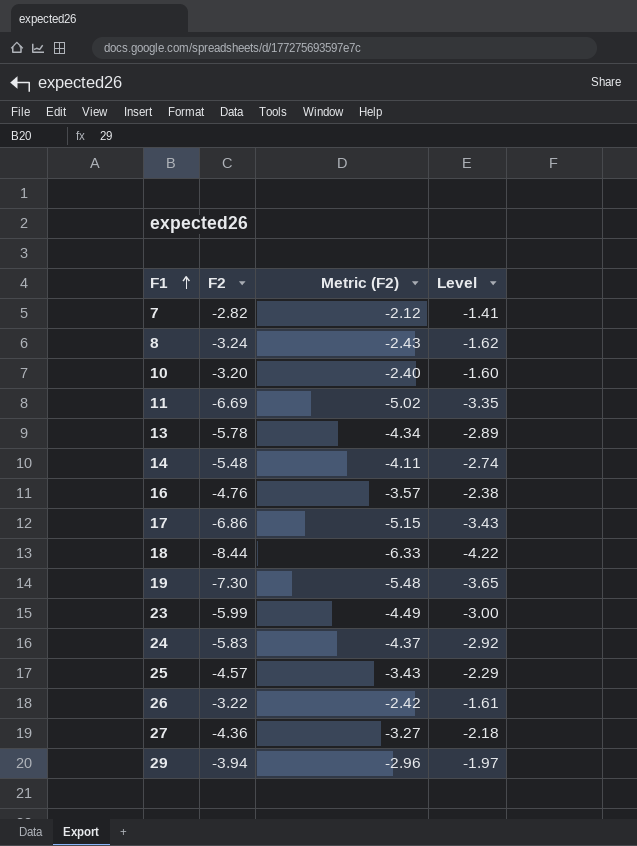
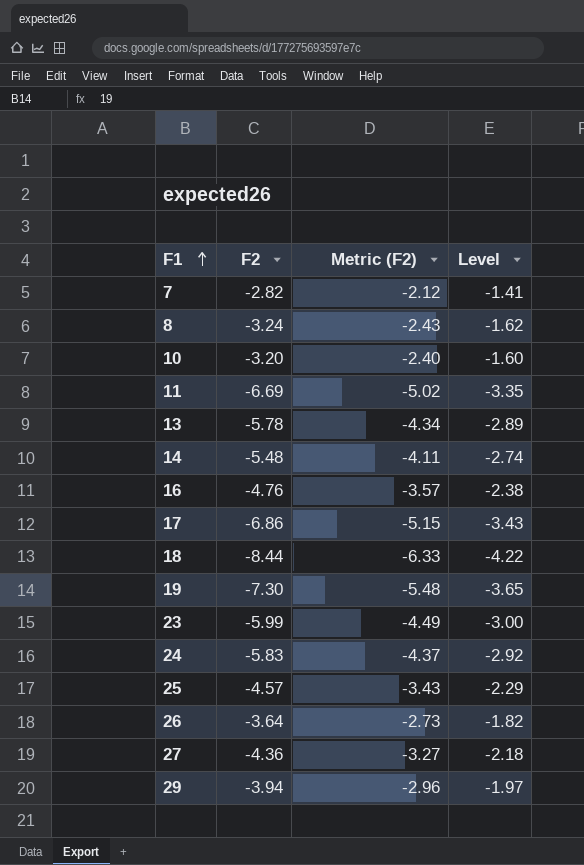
26 | F2: -3.22 -> -3.64
26 | Metric (F2): -2.42 -> -2.73
26 | Level: -1.61 -> -1.82

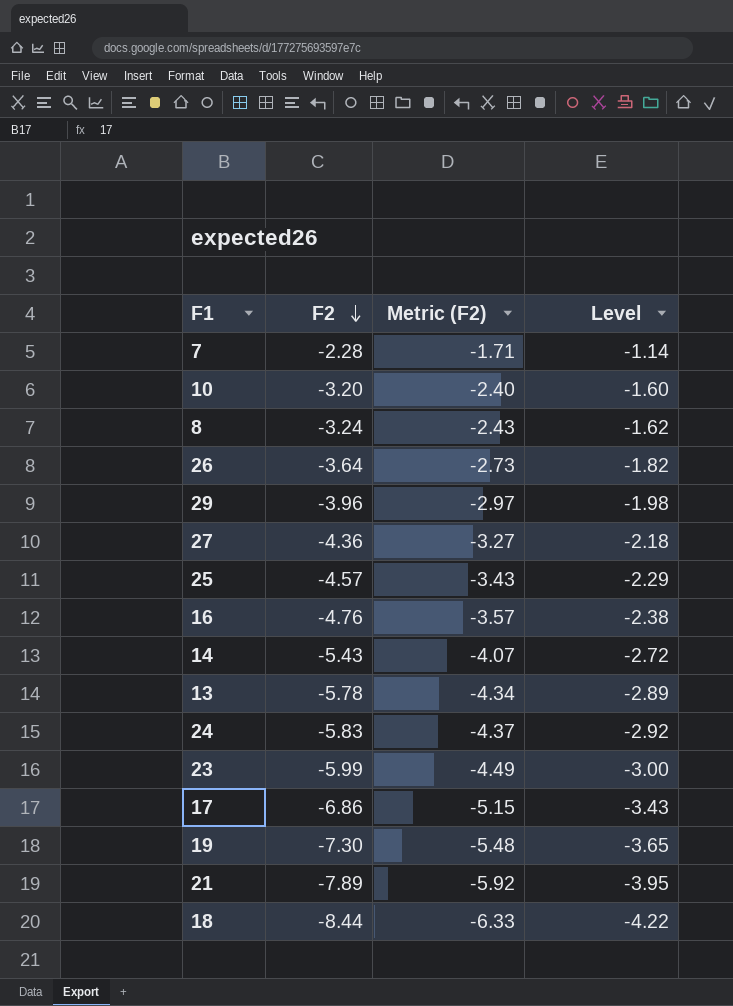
row order: F1 ascending -> F2 descending
row 11: -6.69 | -5.02 | -3.35 -> none
7 | F2: -2.82 -> -2.28
7 | Metric (F2): -2.12 -> -1.71
7 | Level: -1.41 -> -1.14
29 | F2: -3.94 -> -3.96
29 | Metric (F2): -2.96 -> -2.97
29 | Level: -1.97 -> -1.98
14 | F2: -5.48 -> -5.43
14 | Metric (F2): -4.11 -> -4.07
14 | Level: -2.74 -> -2.72
row 21: none -> -7.89 | -5.92 | -3.95

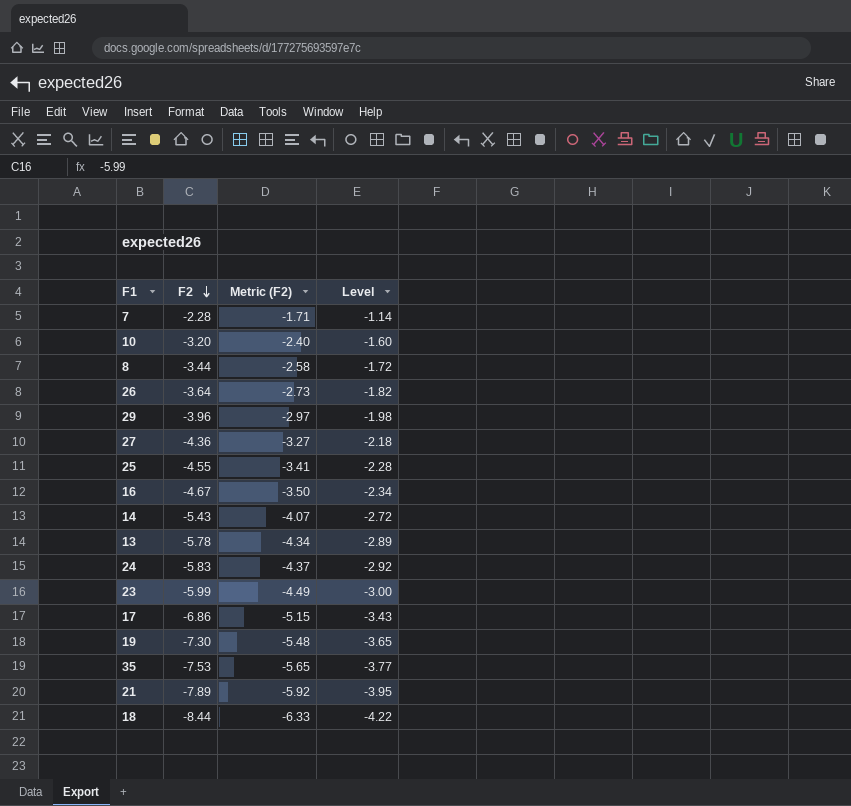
8 | F2: -3.24 -> -3.44
8 | Metric (F2): -2.43 -> -2.58
8 | Level: -1.62 -> -1.72
25 | F2: -4.57 -> -4.55
25 | Metric (F2): -3.43 -> -3.41
25 | Level: -2.29 -> -2.28
16 | F2: -4.76 -> -4.67
16 | Metric (F2): -3.57 -> -3.50
16 | Level: -2.38 -> -2.34
row 35: none -> -7.53 | -5.65 | -3.77

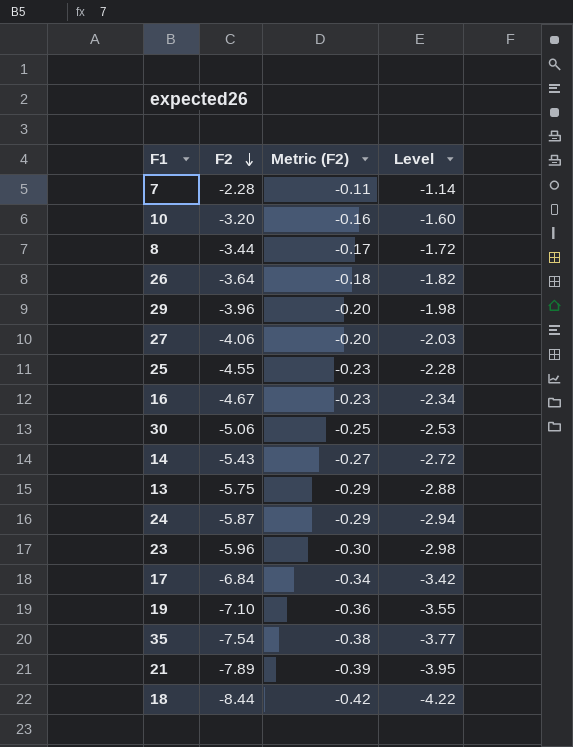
column Metric (F2) | formula: [F2] * 0.75 -> [F2] * 0.05
27 | F2: -4.36 -> -4.06
27 | Level: -2.18 -> -2.03
row 30: none -> -5.06 | -0.25 | -2.53
13 | F2: -5.78 -> -5.75
13 | Level: -2.89 -> -2.88
24 | F2: -5.83 -> -5.87
24 | Level: -2.92 -> -2.94
23 | F2: -5.99 -> -5.96
23 | Level: -3.00 -> -2.98
17 | F2: -6.86 -> -6.84
17 | Level: -3.43 -> -3.42
19 | F2: -7.30 -> -7.10
19 | Level: -3.65 -> -3.55
35 | F2: -7.53 -> -7.54

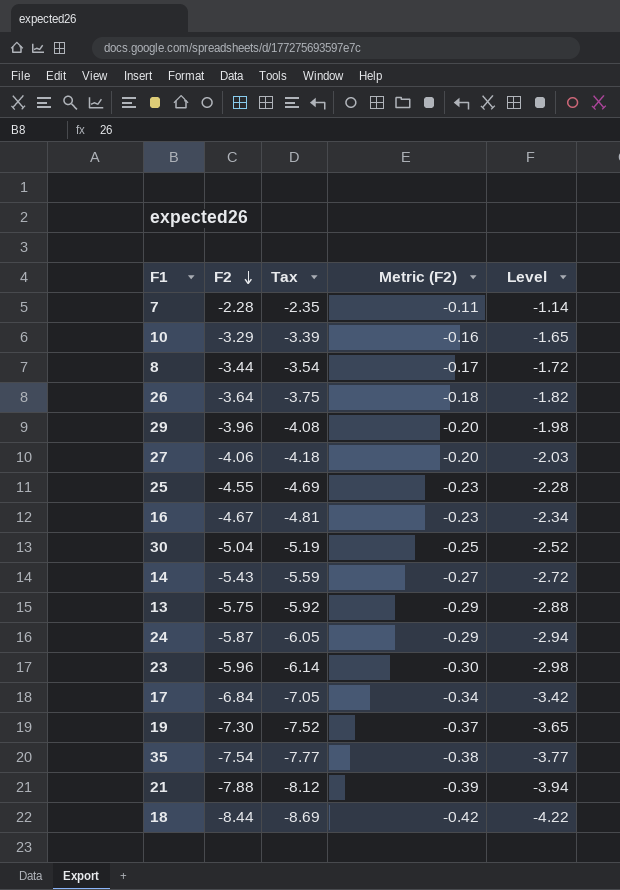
column Tax | formula: none -> [F2] * 1.03
10 | F2: -3.20 -> -3.29
10 | Level: -1.60 -> -1.65
30 | F2: -5.06 -> -5.04
30 | Level: -2.53 -> -2.52
19 | F2: -7.10 -> -7.30
19 | Metric (F2): -0.36 -> -0.37
19 | Level: -3.55 -> -3.65
21 | F2: -7.89 -> -7.88
21 | Level: -3.95 -> -3.94

